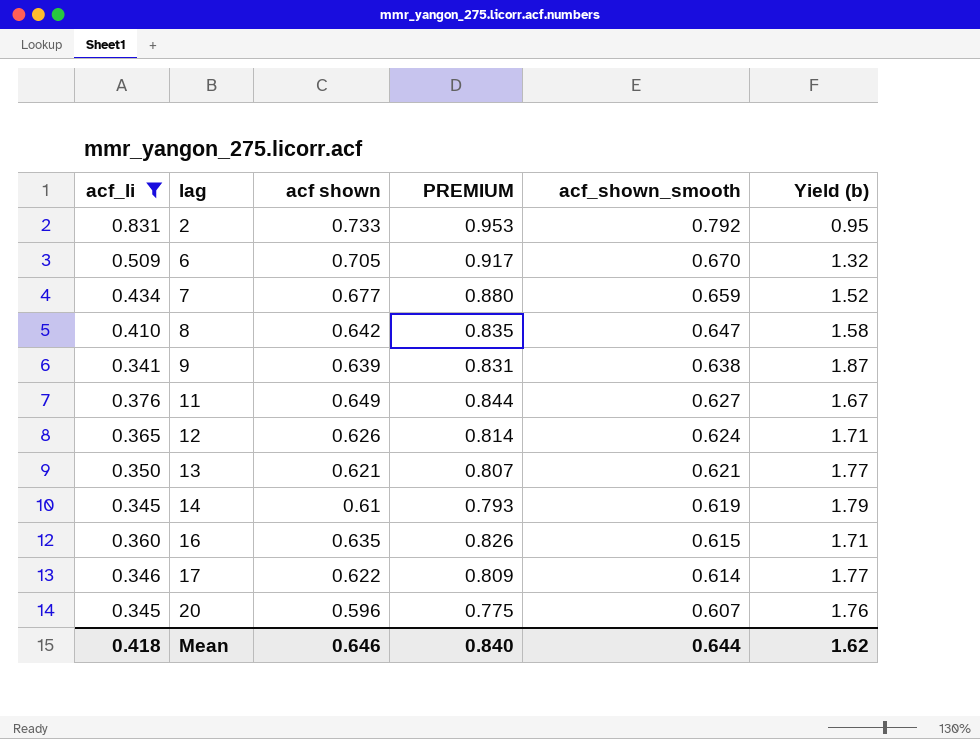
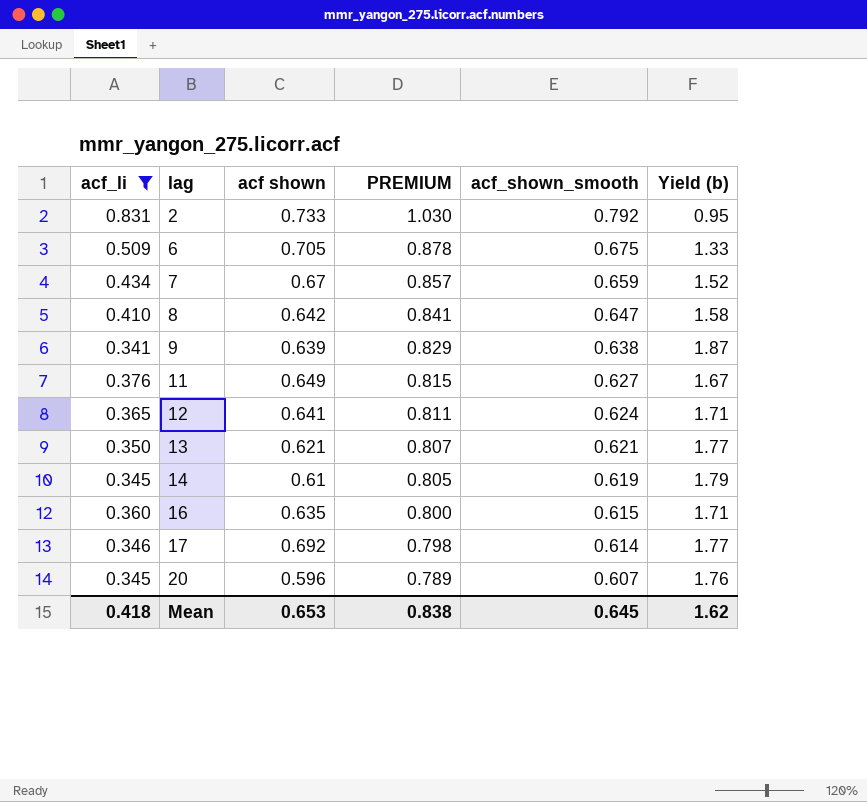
column PREMIUM | formula: [acf shown] * 1.3 -> [acf_shown_smooth] * 1.3
6 | acf_shown_smooth: 0.670 -> 0.675
6 | Yield (b): 1.32 -> 1.33
7 | acf shown: 0.677 -> 0.67
12 | acf shown: 0.626 -> 0.641
17 | acf shown: 0.622 -> 0.692
Mean | acf shown: 0.646 -> 0.653
Mean | PREMIUM: 0.840 -> 0.838
Mean | acf_shown_smooth: 0.644 -> 0.645

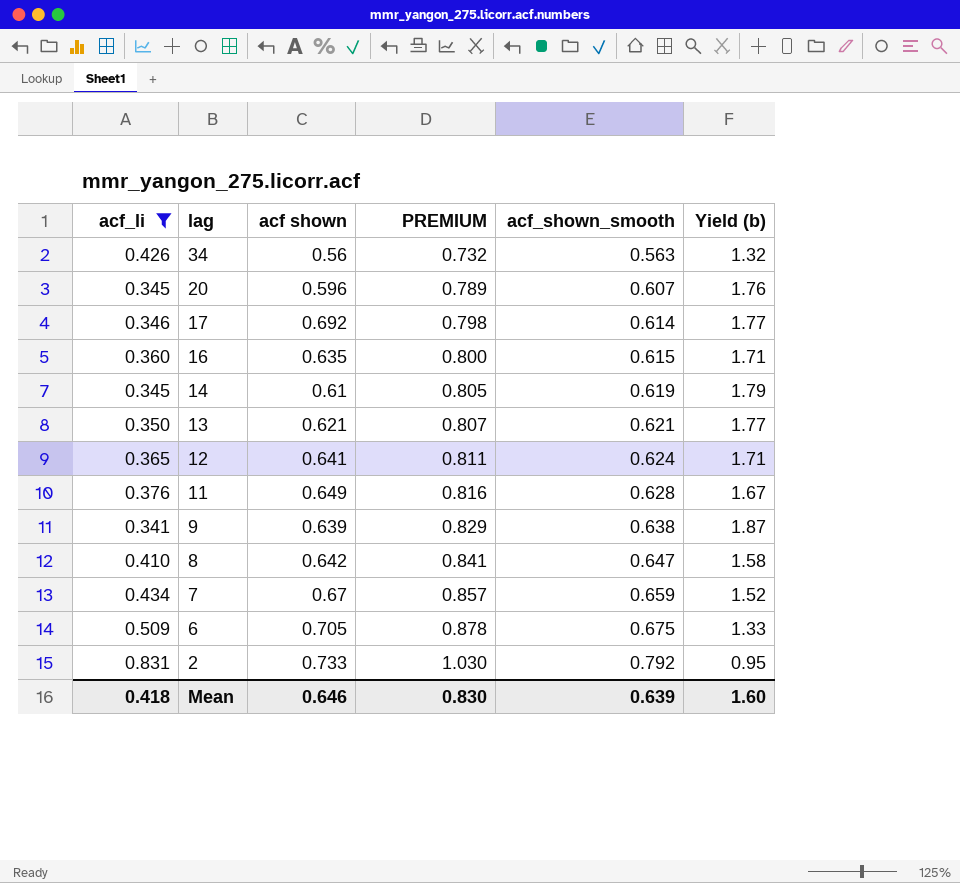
row order: lag ascending -> lag descending
row 34: none -> 0.426 | 0.56 | 0.732 | 0.563 | 1.32
11 | PREMIUM: 0.815 -> 0.816
11 | acf_shown_smooth: 0.627 -> 0.628
Mean | acf shown: 0.653 -> 0.646
Mean | PREMIUM: 0.838 -> 0.830
Mean | acf_shown_smooth: 0.645 -> 0.639
Mean | Yield (b): 1.62 -> 1.60

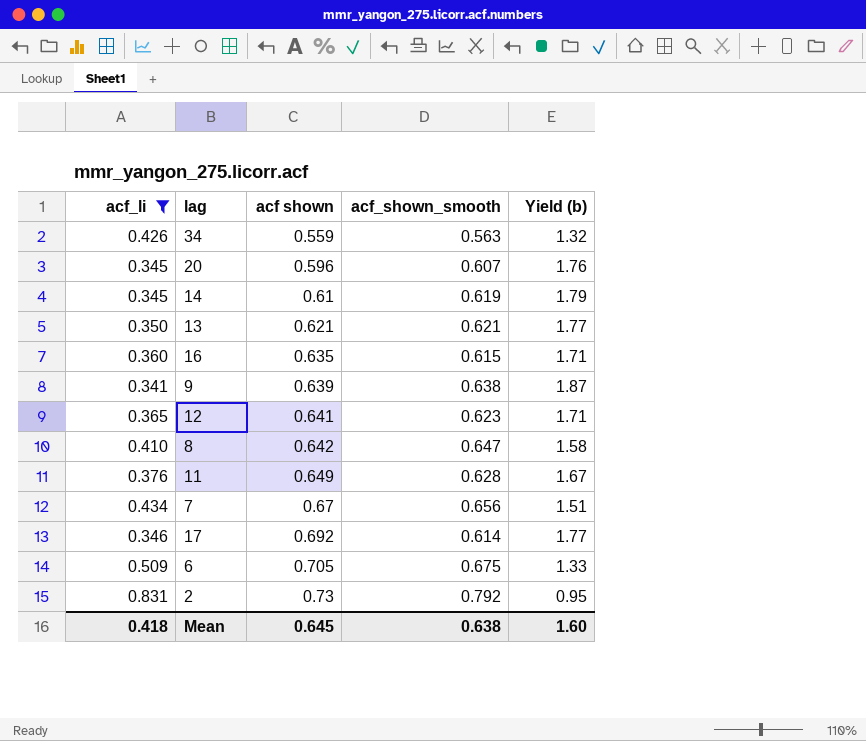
row order: lag descending -> acf shown ascending
column PREMIUM | formula: [acf_shown_smooth] * 1.3 -> none
34 | acf shown: 0.56 -> 0.559
12 | acf_shown_smooth: 0.624 -> 0.623
7 | acf_shown_smooth: 0.659 -> 0.656
7 | Yield (b): 1.52 -> 1.51
2 | acf shown: 0.733 -> 0.73
Mean | acf shown: 0.646 -> 0.645
Mean | acf_shown_smooth: 0.639 -> 0.638

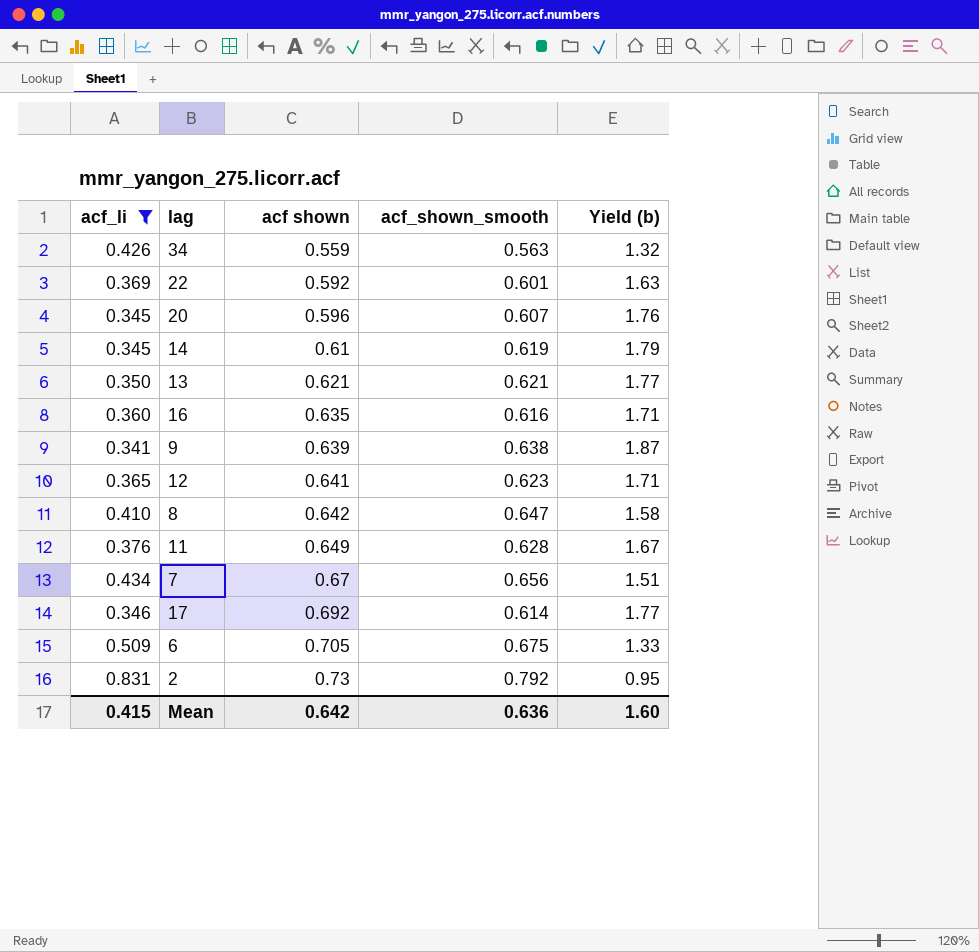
row 22: none -> 0.369 | 0.592 | 0.601 | 1.63
16 | acf_shown_smooth: 0.615 -> 0.616
Mean | acf_li: 0.418 -> 0.415
Mean | acf shown: 0.645 -> 0.642
Mean | acf_shown_smooth: 0.638 -> 0.636

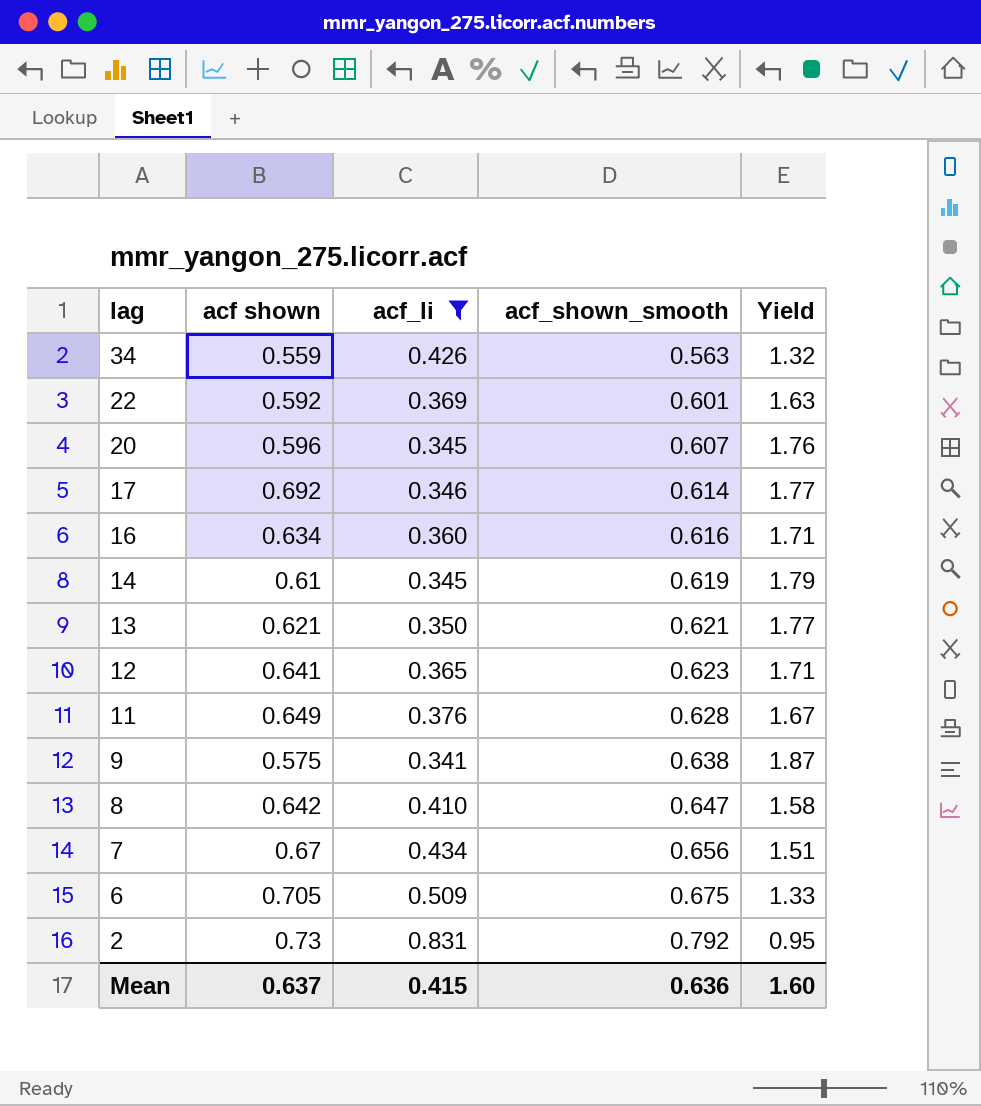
row order: acf shown ascending -> lag descending
column acf_li | position: 1 -> 3
column name: Yield (b) -> Yield
16 | acf shown: 0.635 -> 0.634
9 | acf shown: 0.639 -> 0.575
Mean | acf shown: 0.642 -> 0.637

